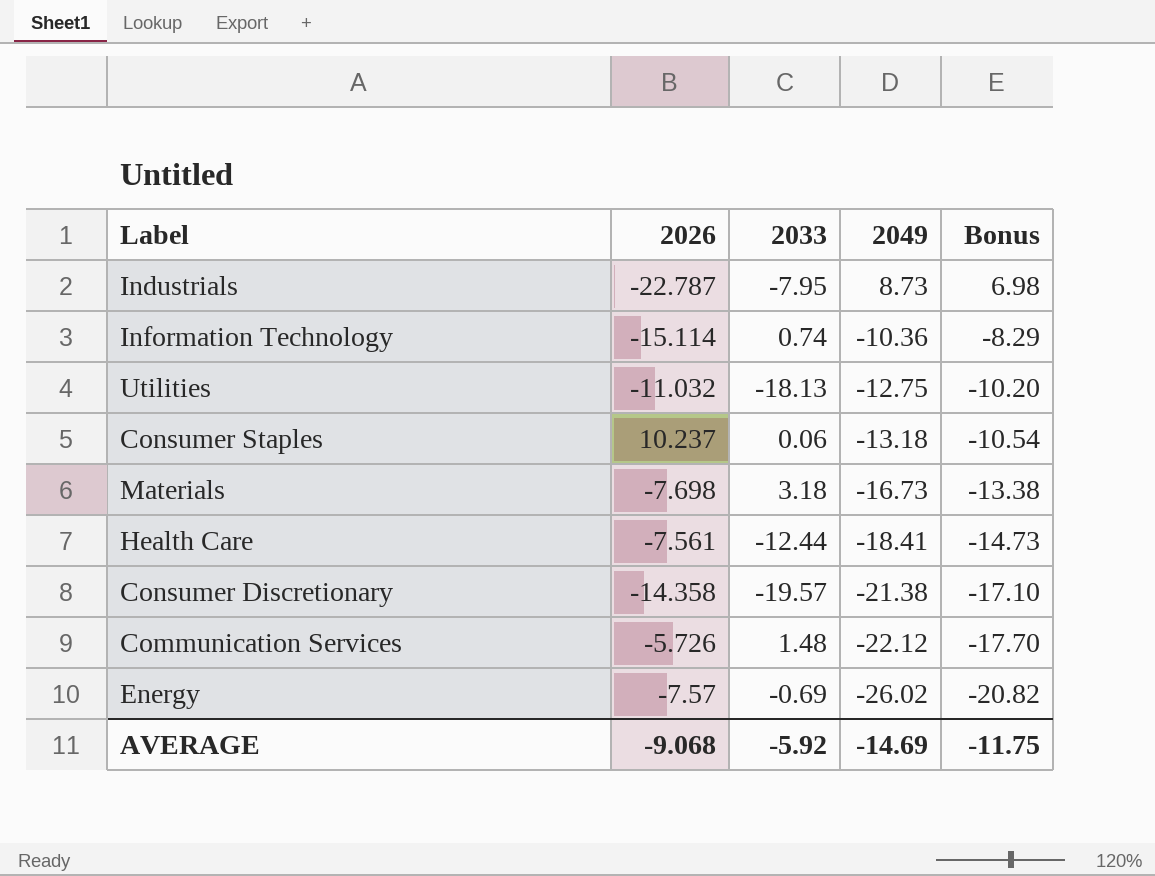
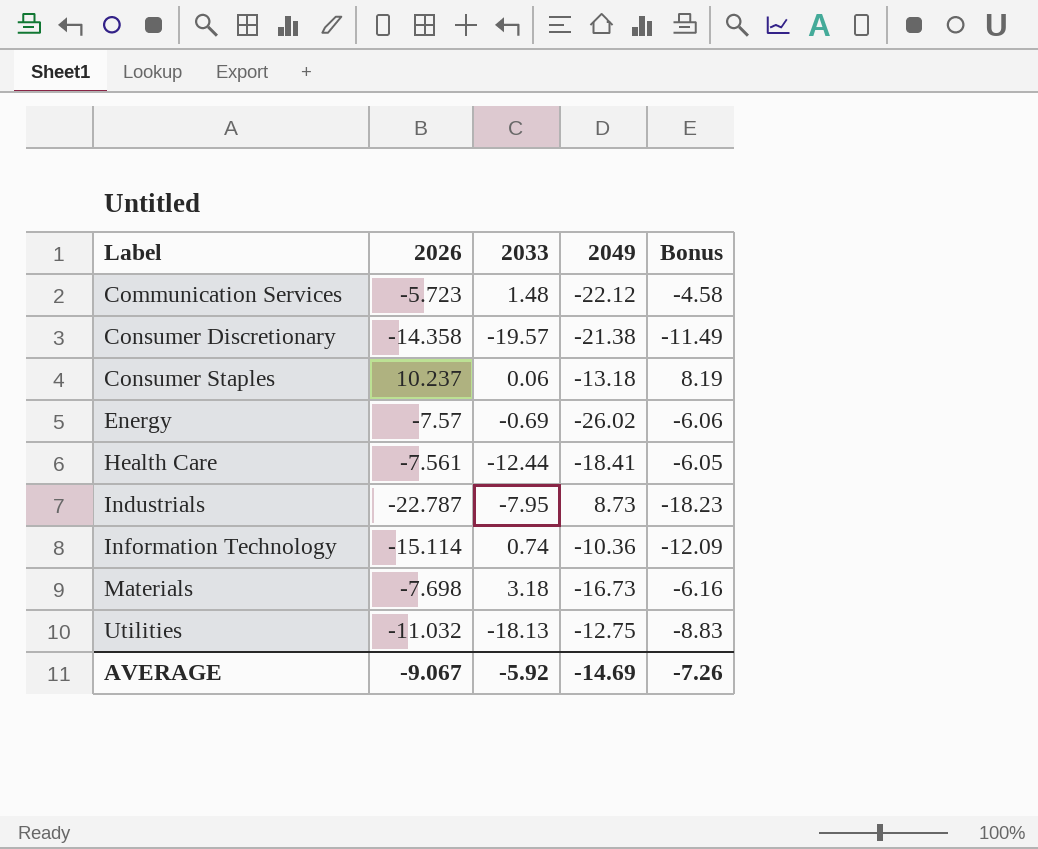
row order: 2049 descending -> Label ascending
column Bonus | formula: [2049] * 0.8 -> [2026] * 0.8
Communication Services | 2026: -5.726 -> -5.723
AVERAGE | 2026: -9.068 -> -9.067
AVERAGE | Bonus: -11.75 -> -7.26

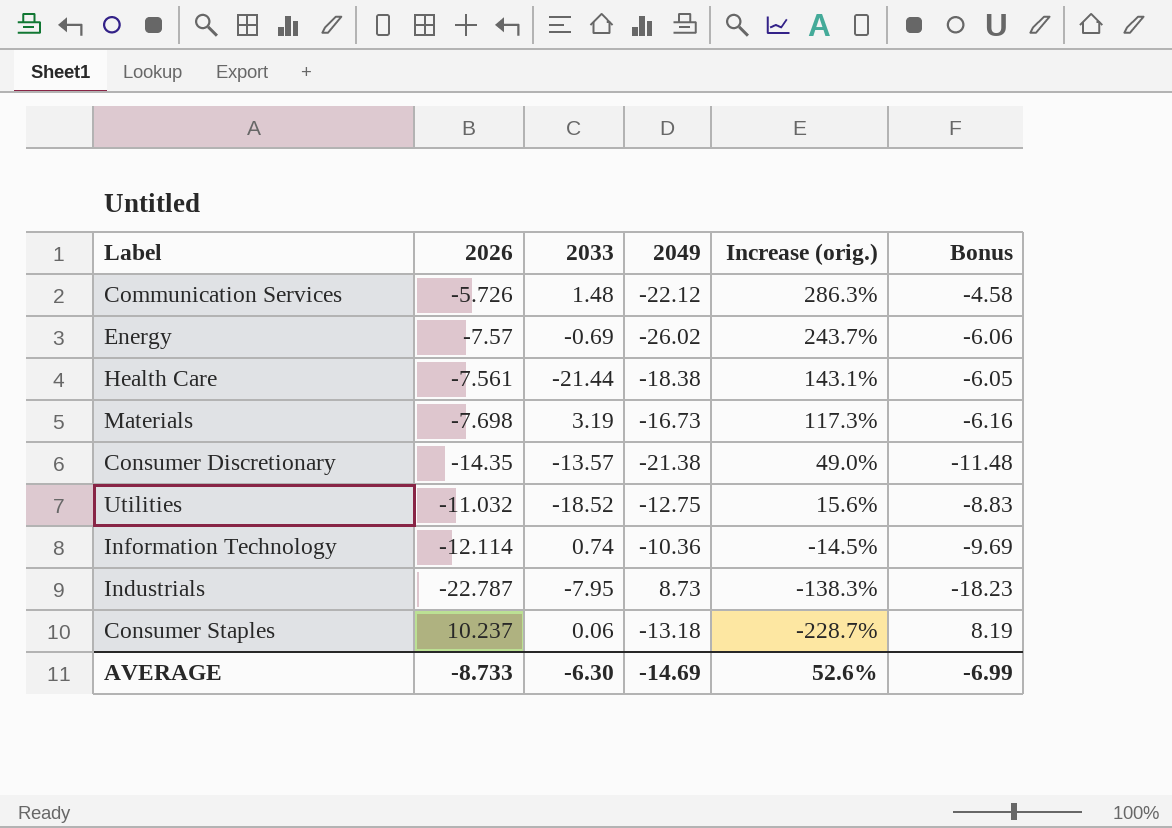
row order: Label ascending -> Increase (orig.) descending
column Increase (orig.) | formula: none -> ([2049] - [2026]) / [2026]
Communication Services | 2026: -5.723 -> -5.726
Health Care | 2033: -12.44 -> -21.44
Health Care | 2049: -18.41 -> -18.38
Materials | 2033: 3.18 -> 3.19
Consumer Discretionary | 2026: -14.358 -> -14.35
Consumer Discretionary | 2033: -19.57 -> -13.57
Consumer Discretionary | Bonus: -11.49 -> -11.48
Utilities | 2033: -18.13 -> -18.52
Information Technology | 2026: -15.114 -> -12.114
Information Technology | Bonus: -12.09 -> -9.69
AVERAGE | 2026: -9.067 -> -8.733
AVERAGE | 2033: -5.92 -> -6.30
AVERAGE | Bonus: -7.26 -> -6.99

